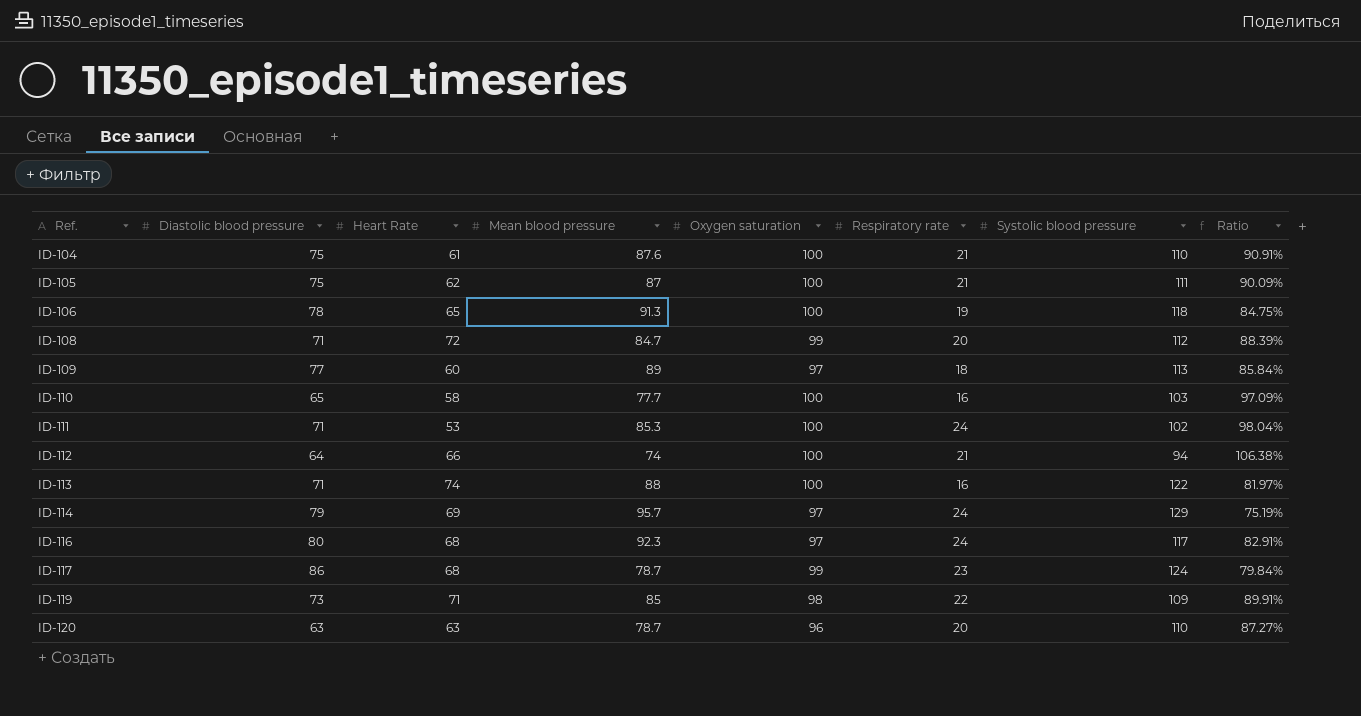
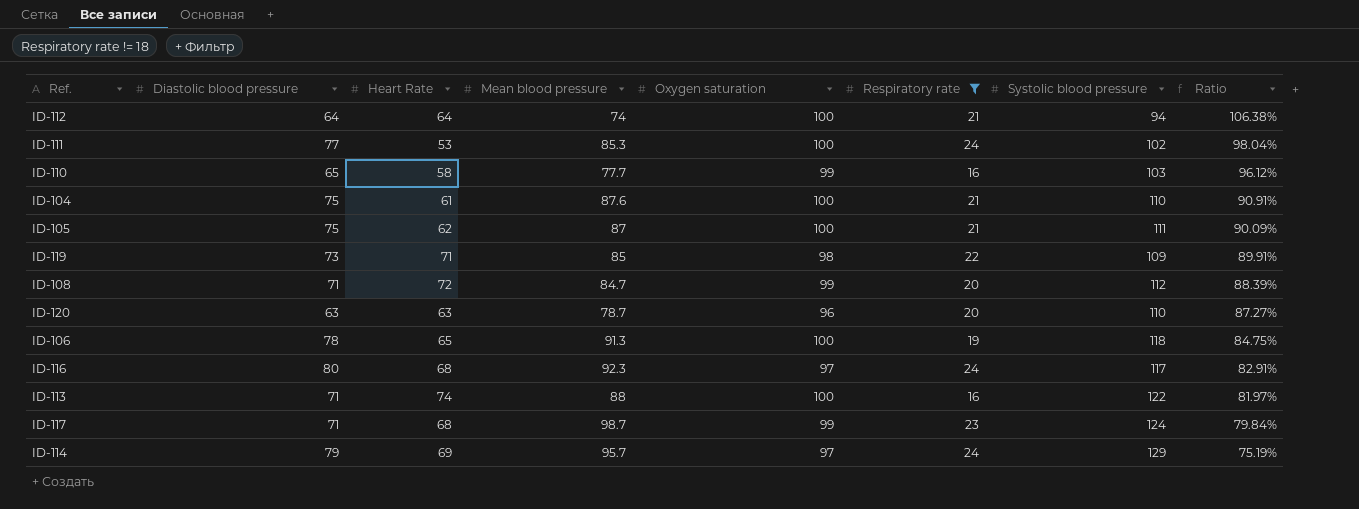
filter: none -> Respiratory rate != 18
row order: Ref. ascending -> Ratio descending
ID-112 | Heart Rate: 66 -> 64
ID-111 | Diastolic blood pressure: 71 -> 77
ID-110 | Oxygen saturation: 100 -> 99
ID-110 | Ratio: 97.09% -> 96.12%
ID-117 | Diastolic blood pressure: 86 -> 71
ID-117 | Mean blood pressure: 78.7 -> 98.7

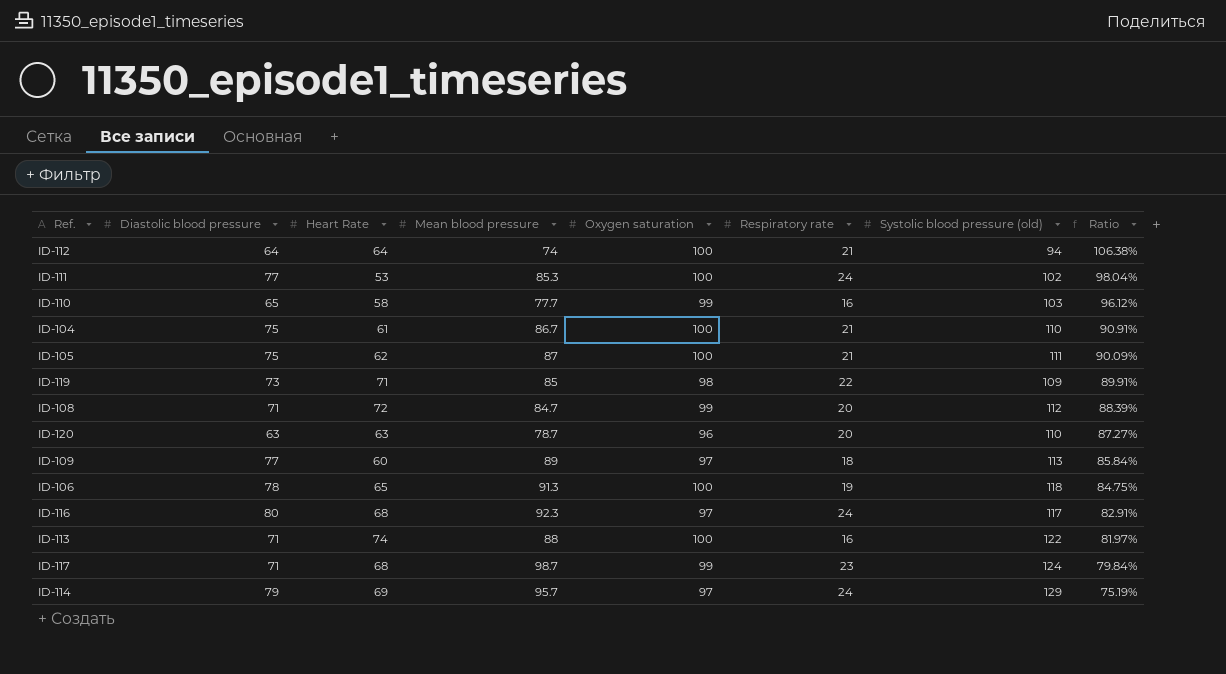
filter: Respiratory rate != 18 -> none
column name: Systolic blood pressure -> Systolic blood pressure (old)
ID-104 | Mean blood pressure: 87.6 -> 86.7

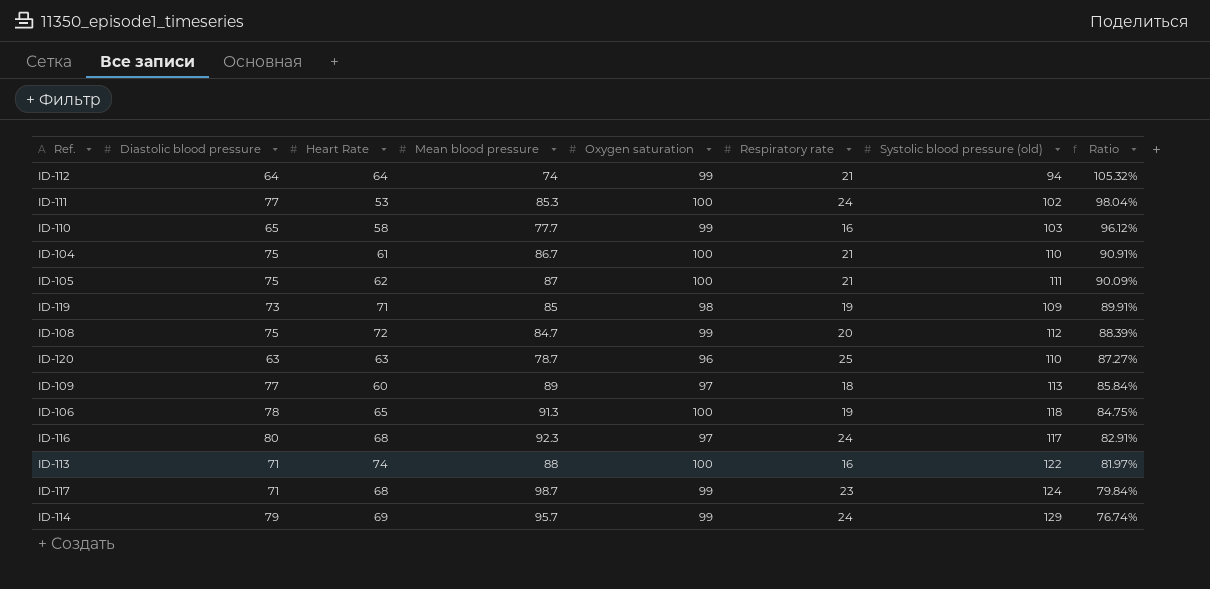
ID-112 | Oxygen saturation: 100 -> 99
ID-112 | Ratio: 106.38% -> 105.32%
ID-119 | Respiratory rate: 22 -> 19
ID-108 | Diastolic blood pressure: 71 -> 75
ID-120 | Respiratory rate: 20 -> 25
ID-114 | Oxygen saturation: 97 -> 99
ID-114 | Ratio: 75.19% -> 76.74%

